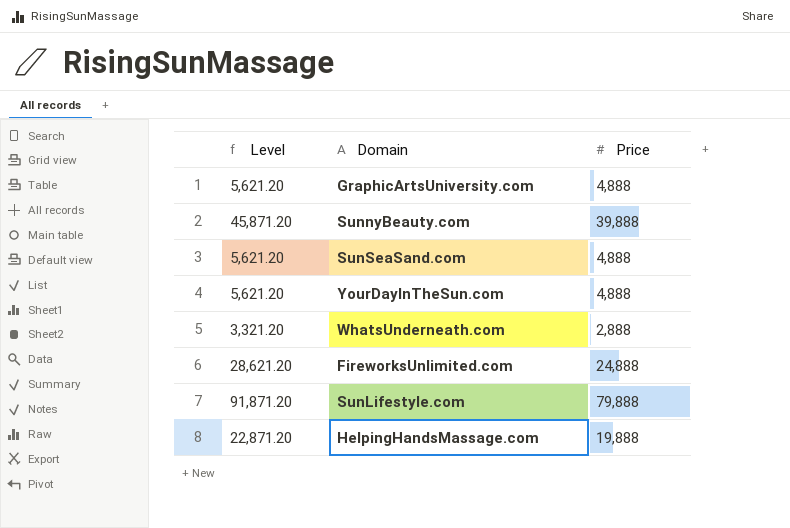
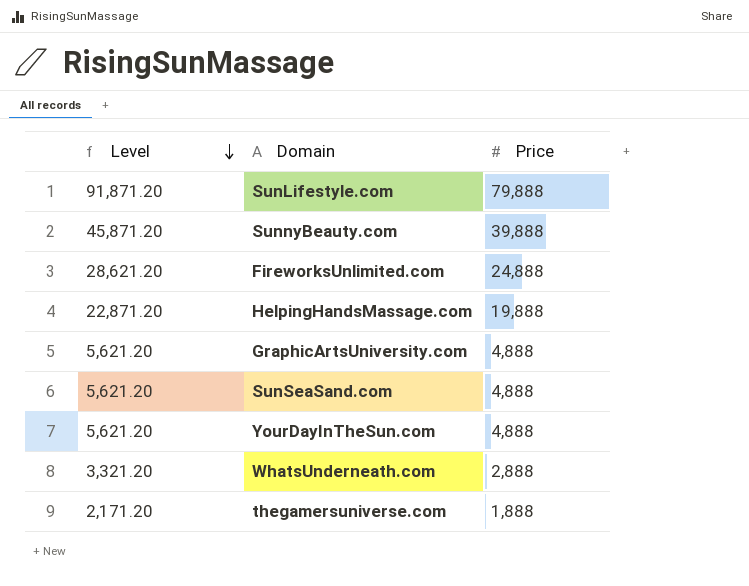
row order: none -> Level descending
row thegamersuniverse.com: none -> 2,171.20 | 1,888

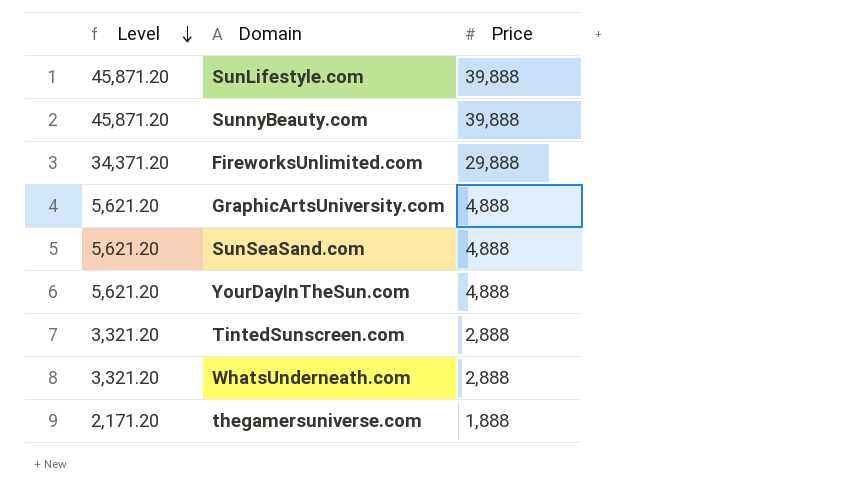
row HelpingHandsMassage.com: 22,871.20 | 19,888 -> none
SunLifestyle.com | Level: 91,871.20 -> 45,871.20
SunLifestyle.com | Price: 79,888 -> 39,888
FireworksUnlimited.com | Level: 28,621.20 -> 34,371.20
FireworksUnlimited.com | Price: 24,888 -> 29,888
row TintedSunscreen.com: none -> 3,321.20 | 2,888

